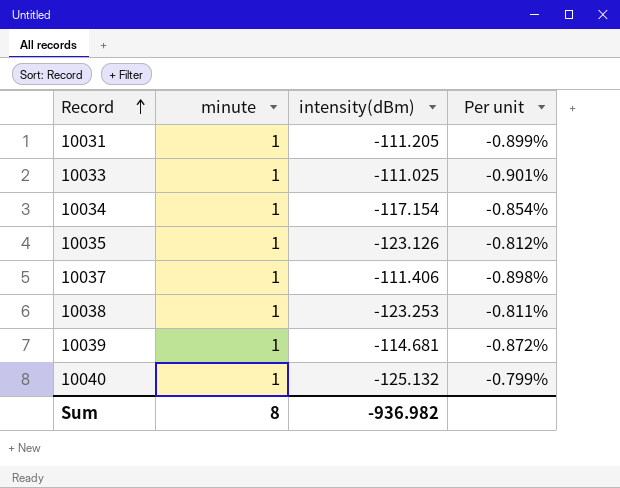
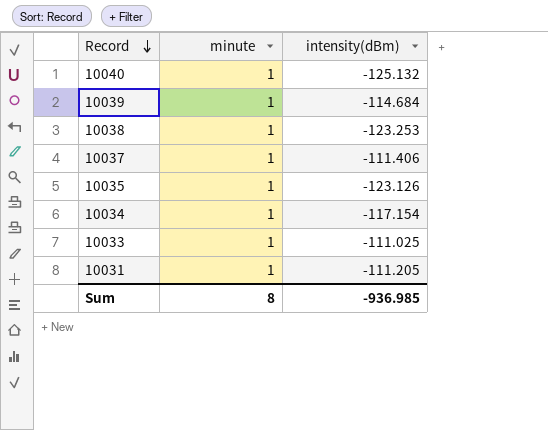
row order: Record ascending -> Record descending
column Per unit | formula: [minute] / [intensity(dBm)] -> none
10039 | intensity(dBm): -114.681 -> -114.684
Sum | intensity(dBm): -936.982 -> -936.985

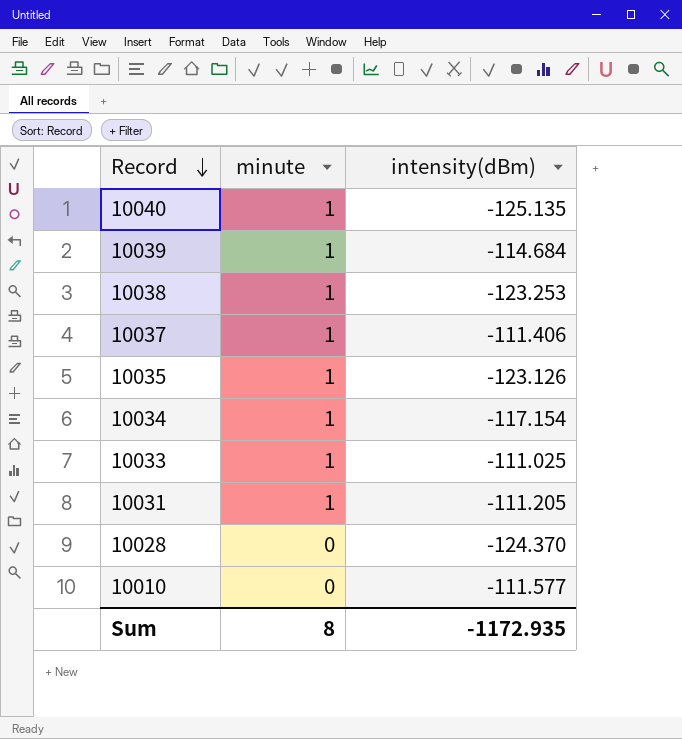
10040 | intensity(dBm): -125.132 -> -125.135
row 10028: none -> 0 | -124.370
row 10010: none -> 0 | -111.577
Sum | intensity(dBm): -936.985 -> -1172.935

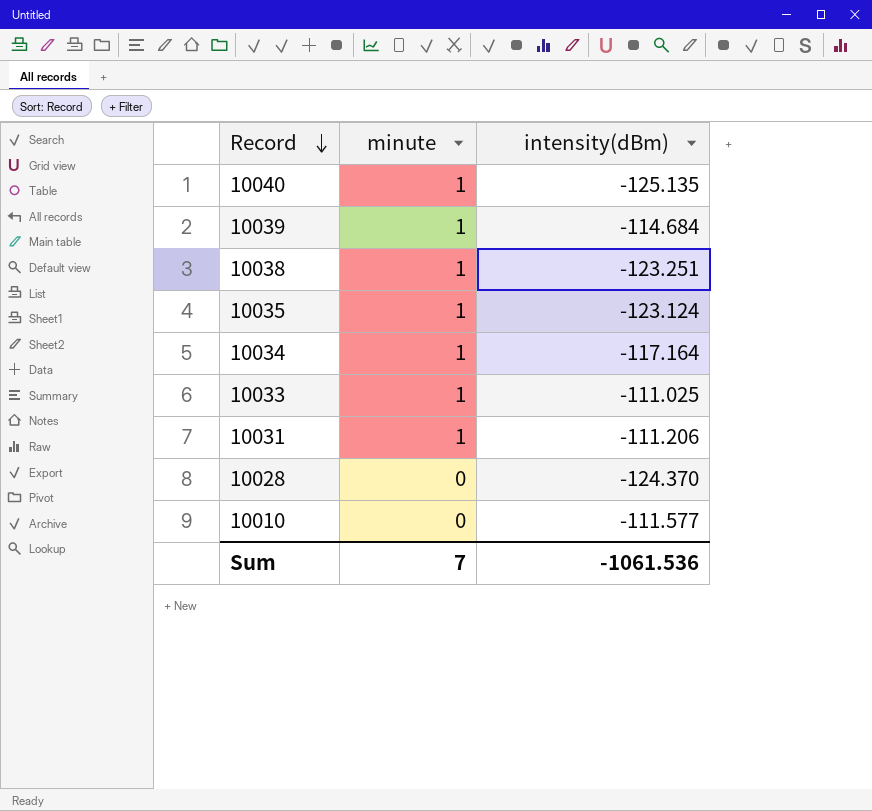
row 10037: 1 | -111.406 -> none
10038 | intensity(dBm): -123.253 -> -123.251
10035 | intensity(dBm): -123.126 -> -123.124
10034 | intensity(dBm): -117.154 -> -117.164
10031 | intensity(dBm): -111.205 -> -111.206
Sum | minute: 8 -> 7
Sum | intensity(dBm): -1172.935 -> -1061.536

